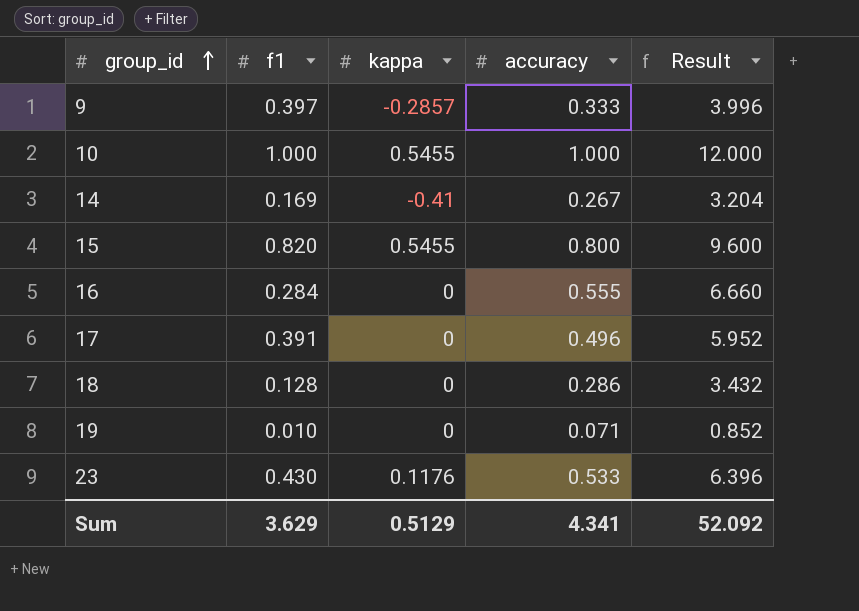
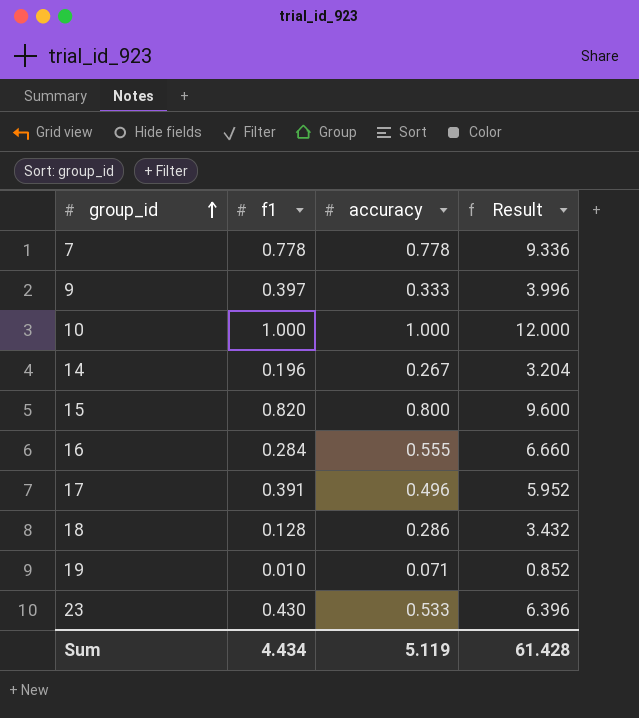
column kappa | position: 3 -> none
row 7: none -> 0.778 | 0.778 | 9.336
14 | f1: 0.169 -> 0.196
Sum | f1: 3.629 -> 4.434
Sum | accuracy: 4.341 -> 5.119
Sum | Result: 52.092 -> 61.428

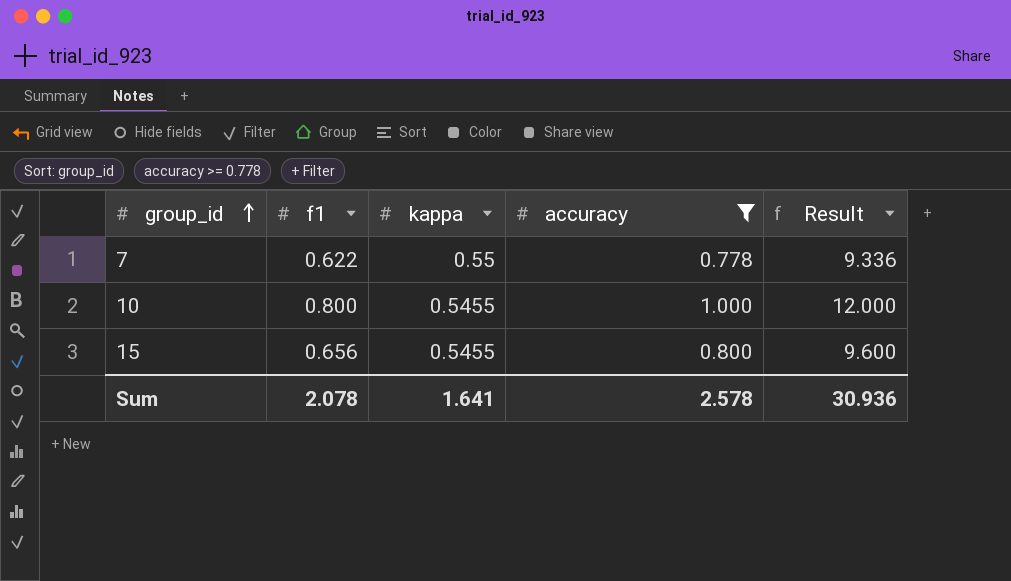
filter: none -> accuracy >= 0.778
column kappa | position: none -> 3
7 | f1: 0.778 -> 0.622
10 | f1: 1.000 -> 0.800
15 | f1: 0.820 -> 0.656
Sum | f1: 4.434 -> 2.078
Sum | accuracy: 5.119 -> 2.578
Sum | Result: 61.428 -> 30.936

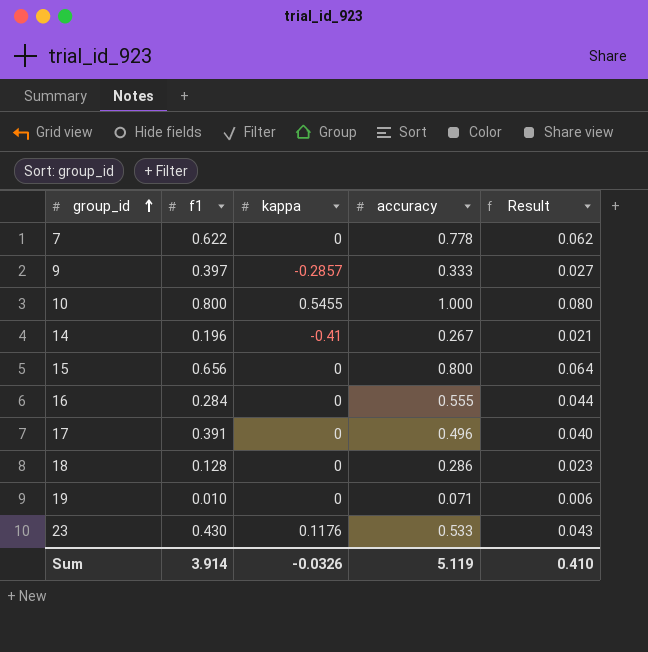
filter: accuracy >= 0.778 -> none
column Result | formula: [accuracy] * 12 -> [accuracy] * 0.08
7 | kappa: 0.55 -> 0
15 | kappa: 0.5455 -> 0
Sum | f1: 2.078 -> 3.914
Sum | kappa: 1.641 -> -0.0326
Sum | accuracy: 2.578 -> 5.119
Sum | Result: 30.936 -> 0.410

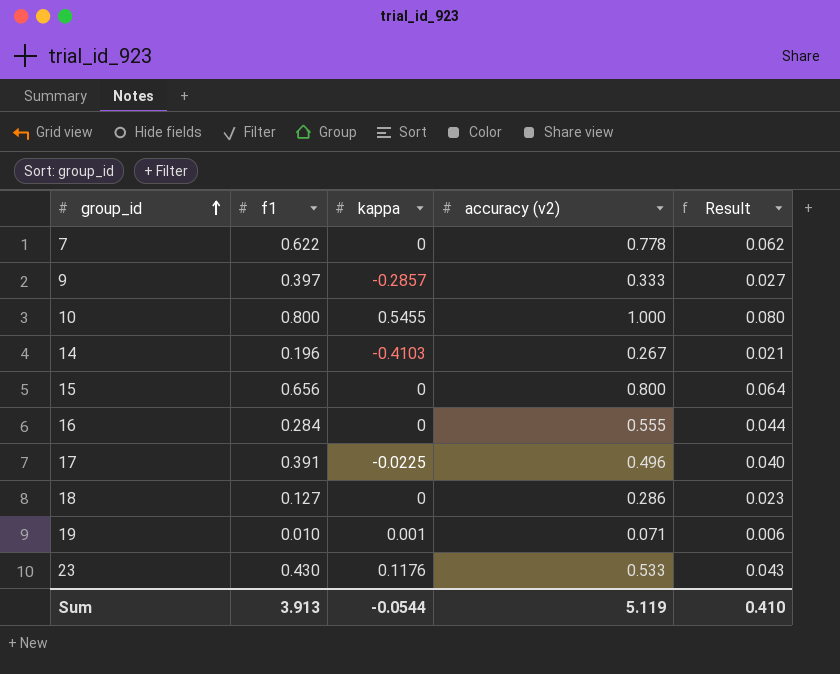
column name: accuracy -> accuracy (v2)
14 | kappa: -0.41 -> -0.4103
17 | kappa: 0 -> -0.0225
18 | f1: 0.128 -> 0.127
19 | kappa: 0 -> 0.001
Sum | f1: 3.914 -> 3.913
Sum | kappa: -0.0326 -> -0.0544

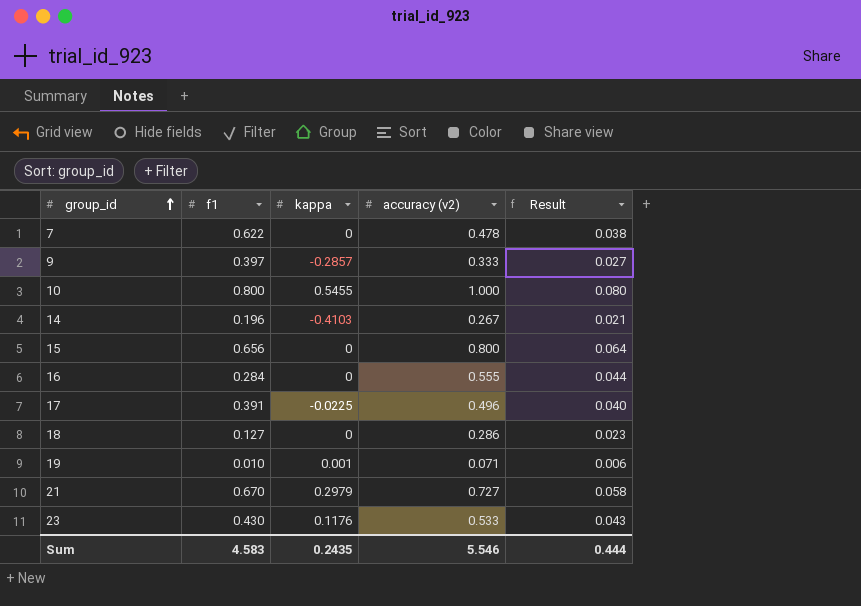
7 | accuracy (v2): 0.778 -> 0.478
7 | Result: 0.062 -> 0.038
row 21: none -> 0.670 | 0.2979 | 0.727 | 0.058
Sum | f1: 3.913 -> 4.583
Sum | kappa: -0.0544 -> 0.2435
Sum | accuracy (v2): 5.119 -> 5.546
Sum | Result: 0.410 -> 0.444

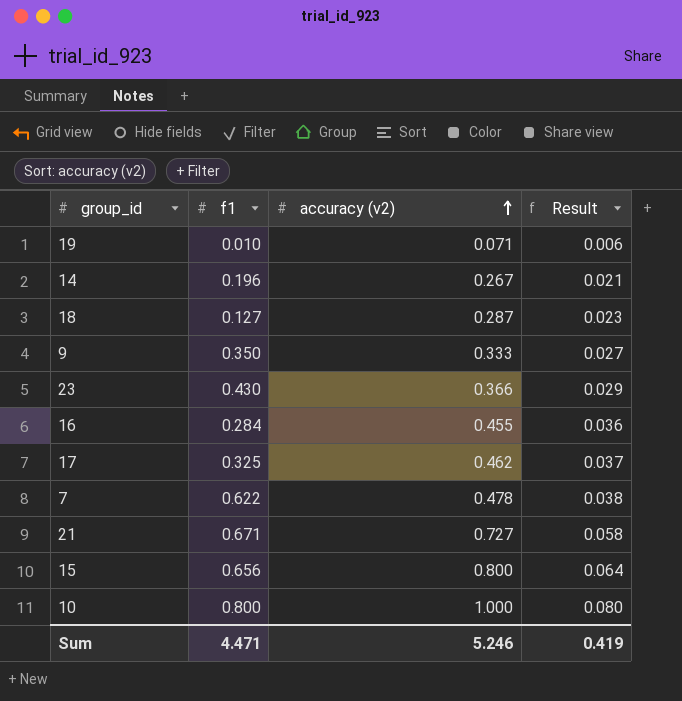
row order: group_id ascending -> accuracy (v2) ascending
column kappa | position: 3 -> none
18 | accuracy (v2): 0.286 -> 0.287
9 | f1: 0.397 -> 0.350
23 | accuracy (v2): 0.533 -> 0.366
23 | Result: 0.043 -> 0.029
16 | accuracy (v2): 0.555 -> 0.455
16 | Result: 0.044 -> 0.036
17 | f1: 0.391 -> 0.325
17 | accuracy (v2): 0.496 -> 0.462
17 | Result: 0.040 -> 0.037
21 | f1: 0.670 -> 0.671
Sum | f1: 4.583 -> 4.471
Sum | accuracy (v2): 5.546 -> 5.246
Sum | Result: 0.444 -> 0.419

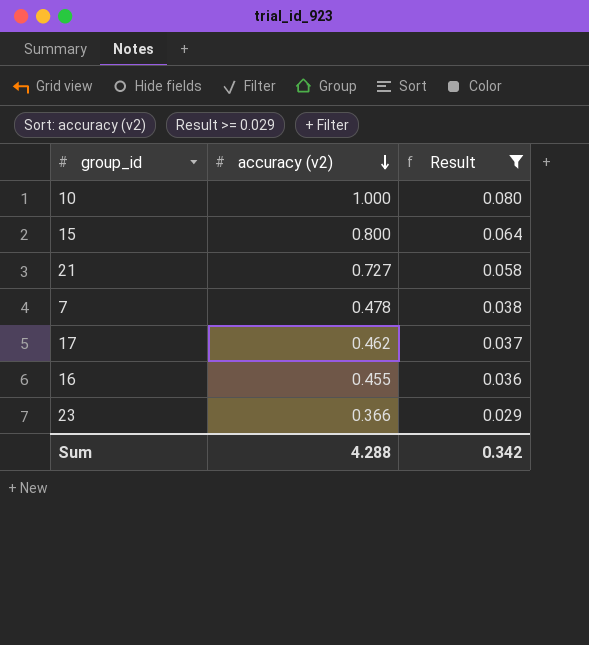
filter: none -> Result >= 0.029
row order: accuracy (v2) ascending -> accuracy (v2) descending
column f1 | position: 2 -> none
Sum | accuracy (v2): 5.246 -> 4.288
Sum | Result: 0.419 -> 0.342

